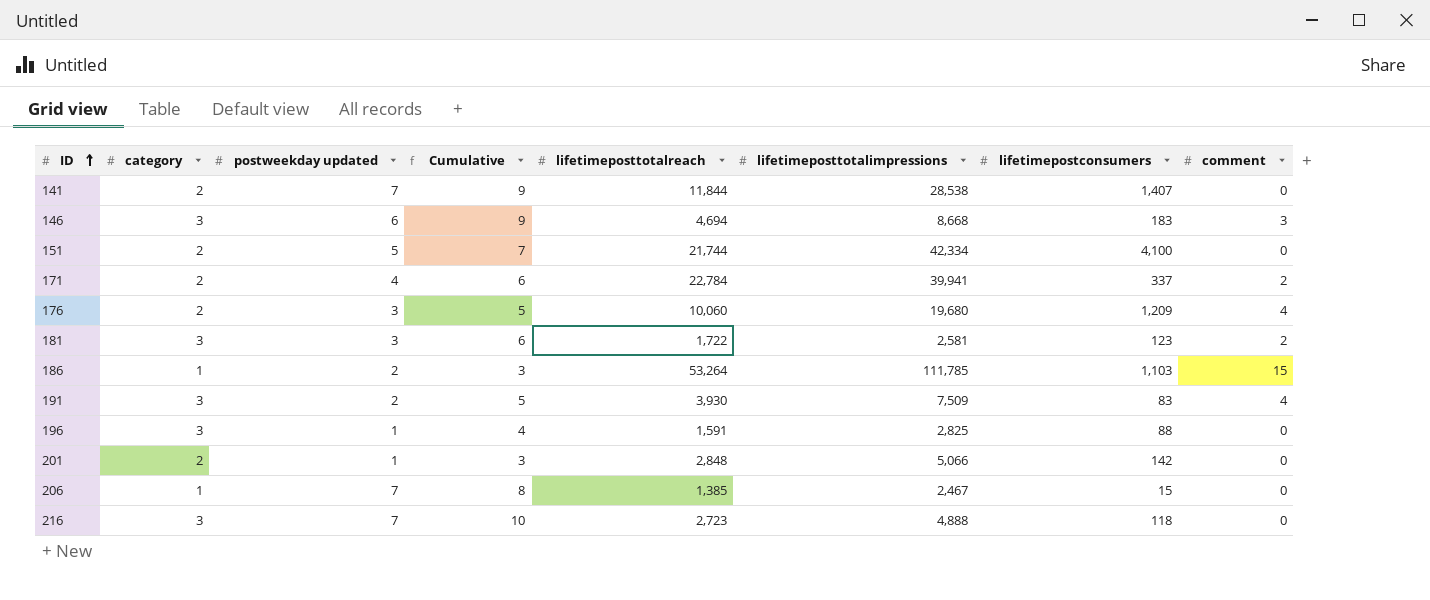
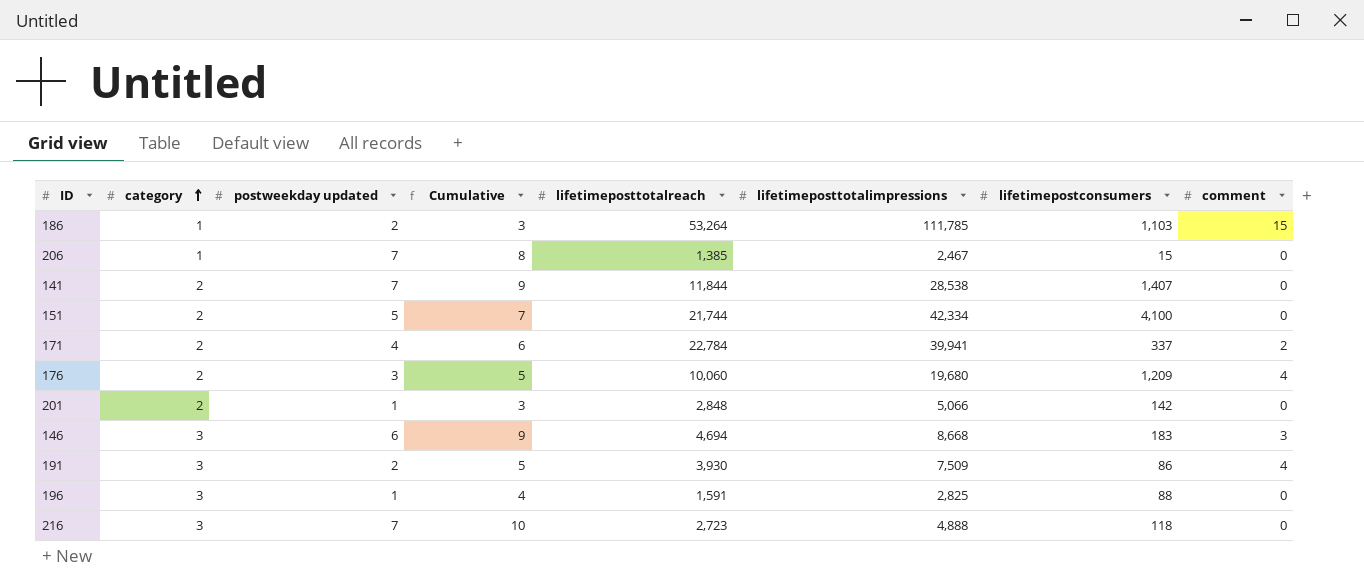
row order: ID ascending -> category ascending
row 181: 3 | 3 | 6 | 1,722 | 2,581 | 123 | 2 -> none
191 | lifetimepostconsumers: 83 -> 86

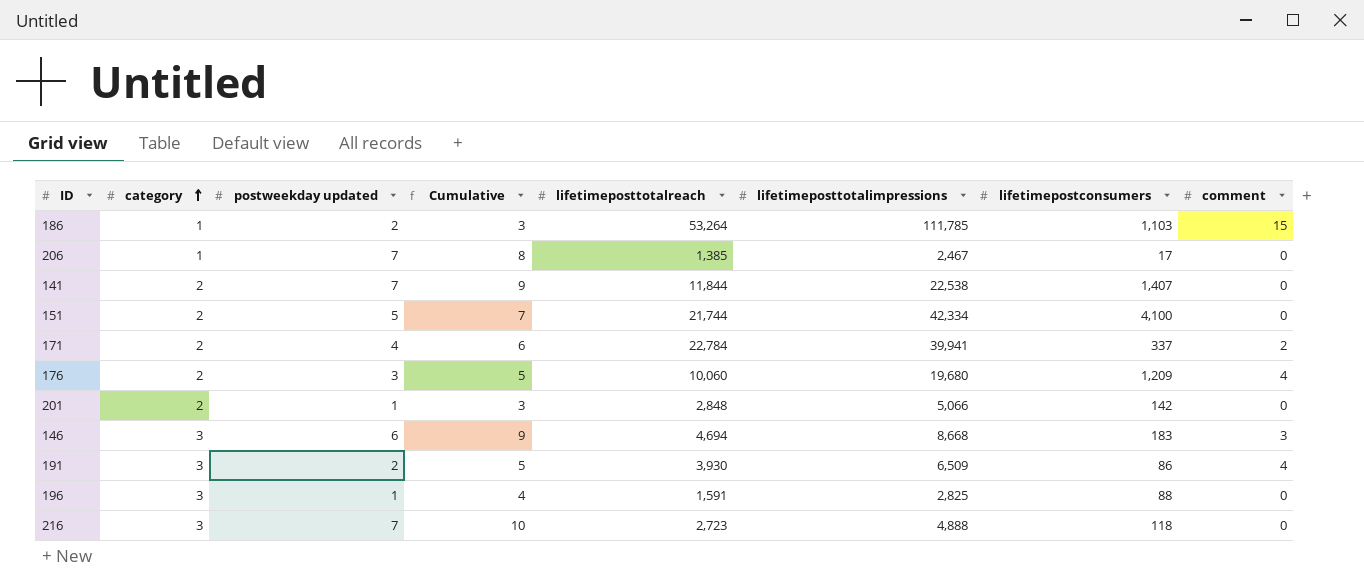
206 | lifetimepostconsumers: 15 -> 17
141 | lifetimeposttotalimpressions: 28,538 -> 22,538
191 | lifetimeposttotalimpressions: 7,509 -> 6,509

